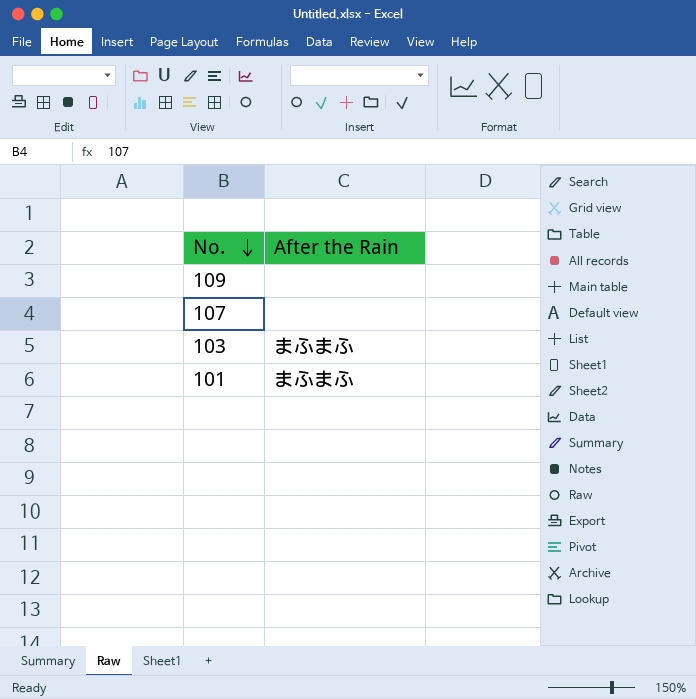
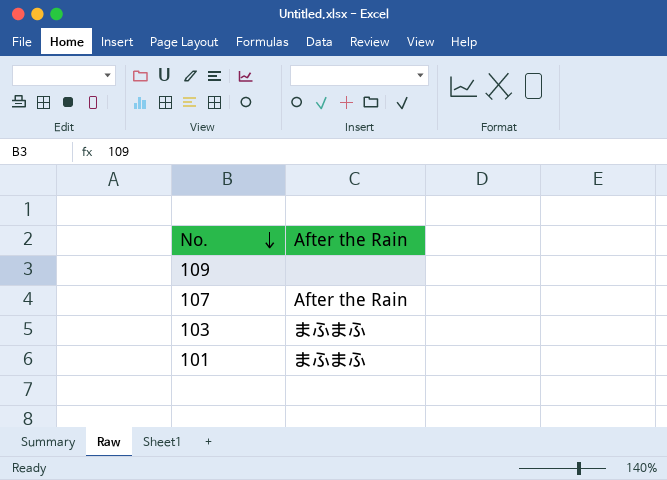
107 | After the Rain: none -> After the Rain

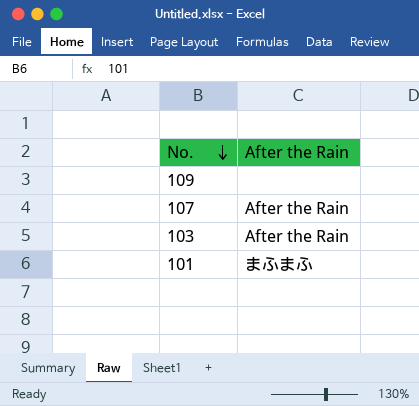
103 | After the Rain: まふまふ -> After the Rain

